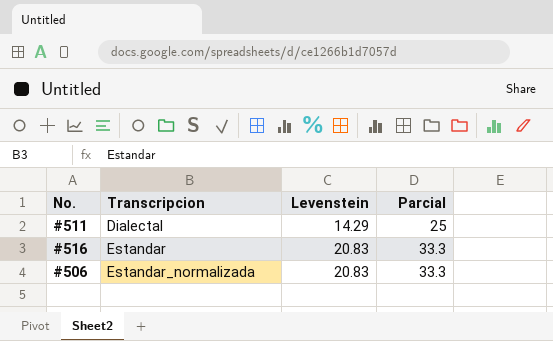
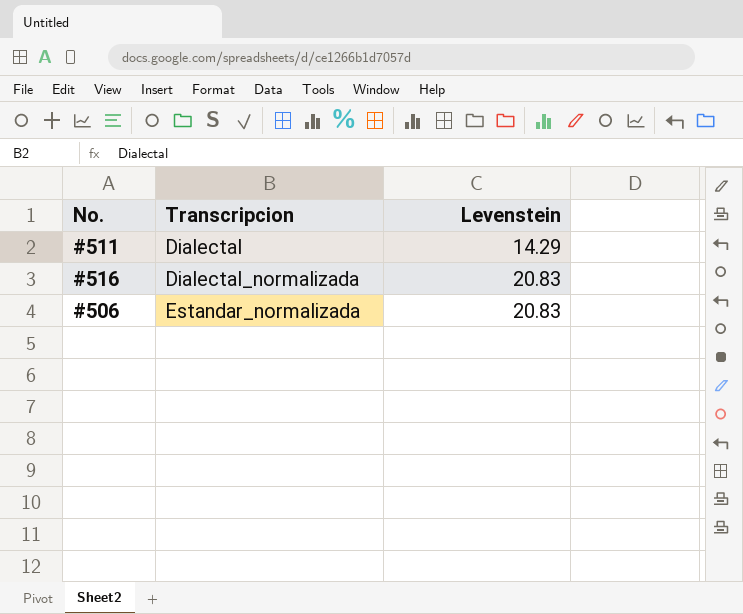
column Parcial | position: 4 -> none
#516 | Transcripcion: Estandar -> Dialectal_normalizada

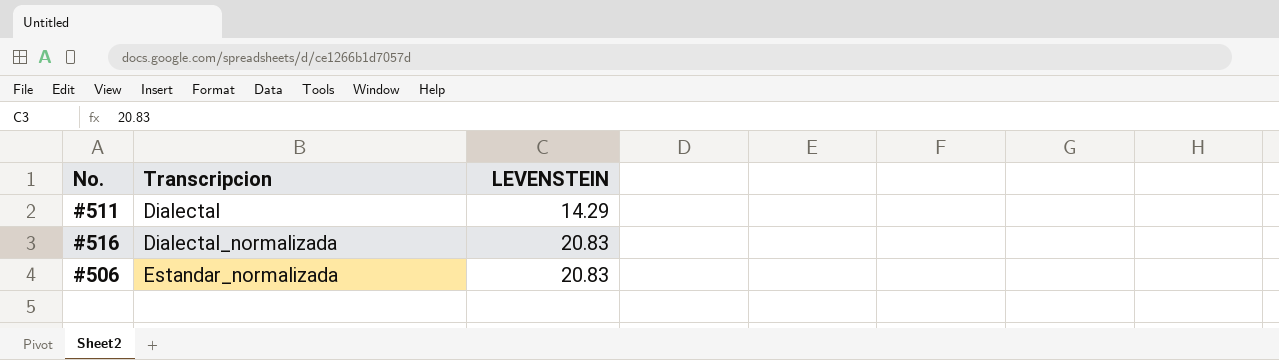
column name: Levenstein -> LEVENSTEIN

